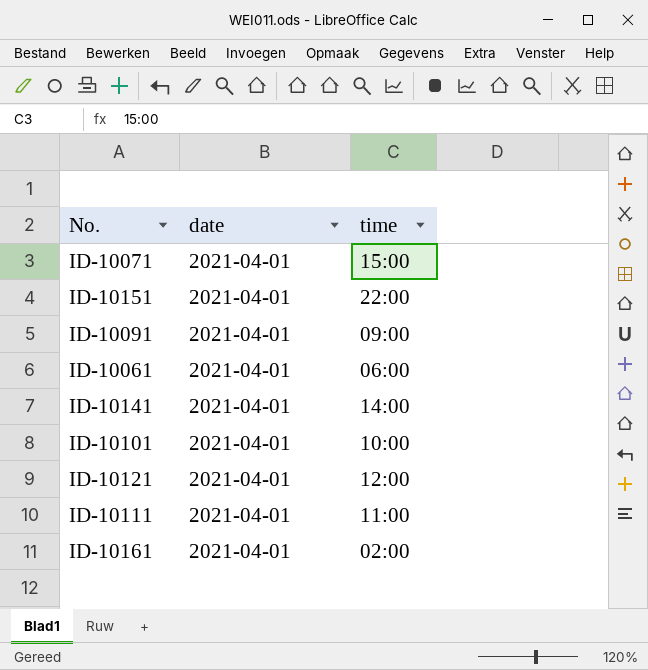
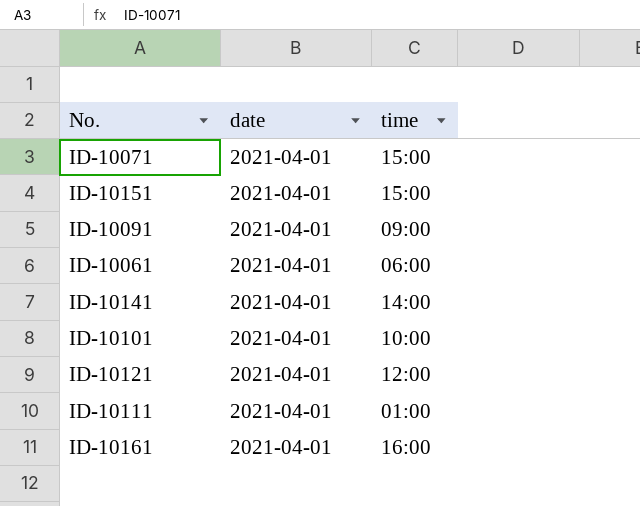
ID-10151 | time: 22:00 -> 15:00
ID-10111 | time: 11:00 -> 01:00
ID-10161 | time: 02:00 -> 16:00

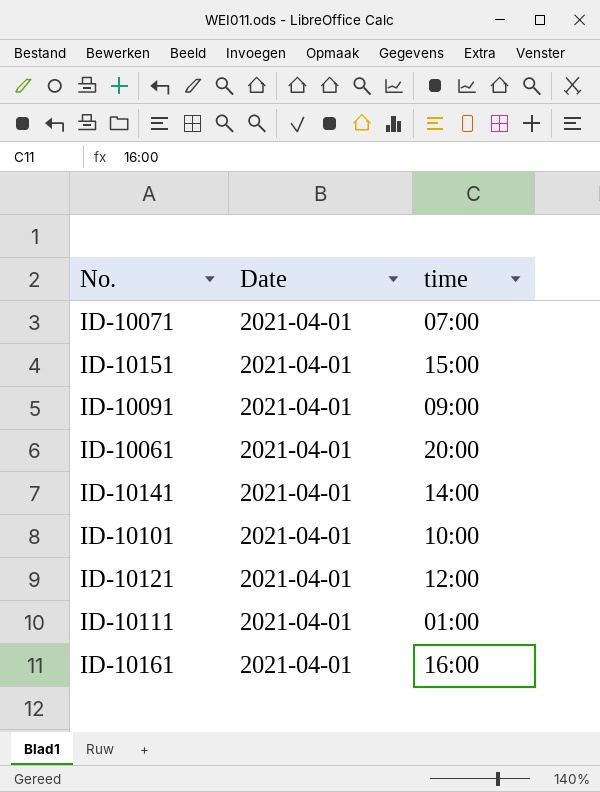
column name: date -> Date
ID-10071 | time: 15:00 -> 07:00
ID-10061 | time: 06:00 -> 20:00

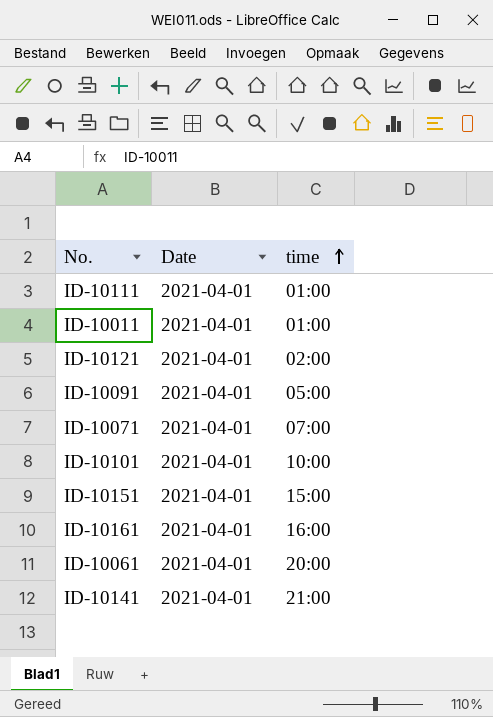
row order: none -> time ascending
row ID-10011: none -> 2021-04-01 | 01:00
ID-10121 | time: 12:00 -> 02:00
ID-10091 | time: 09:00 -> 05:00
ID-10141 | time: 14:00 -> 21:00

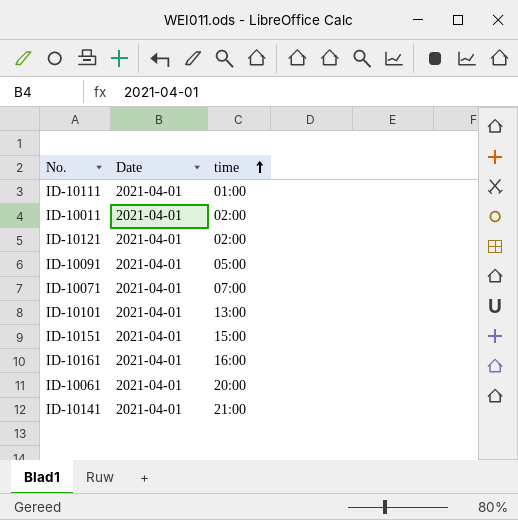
ID-10011 | time: 01:00 -> 02:00
ID-10101 | time: 10:00 -> 13:00

